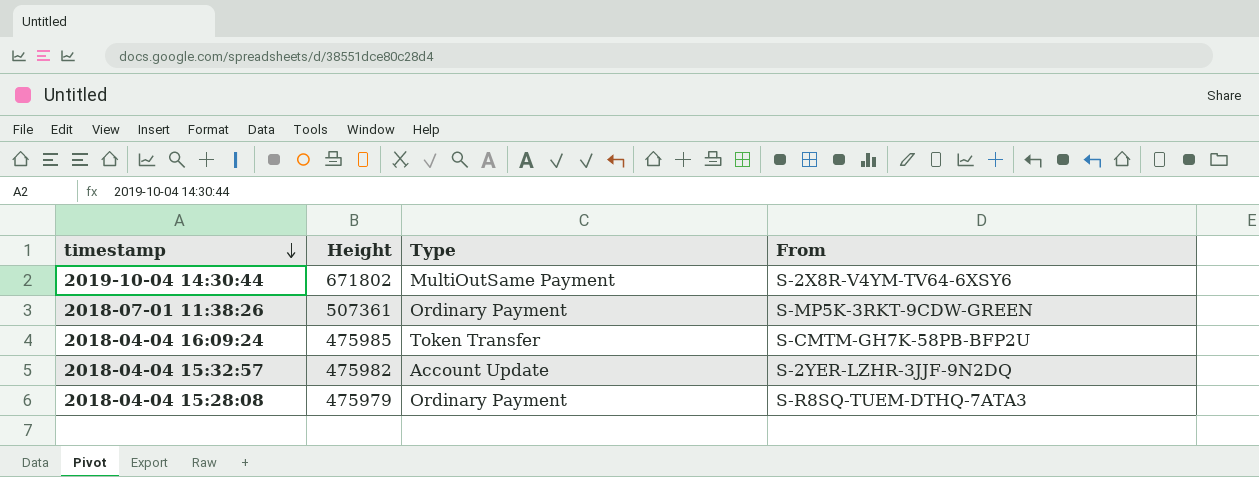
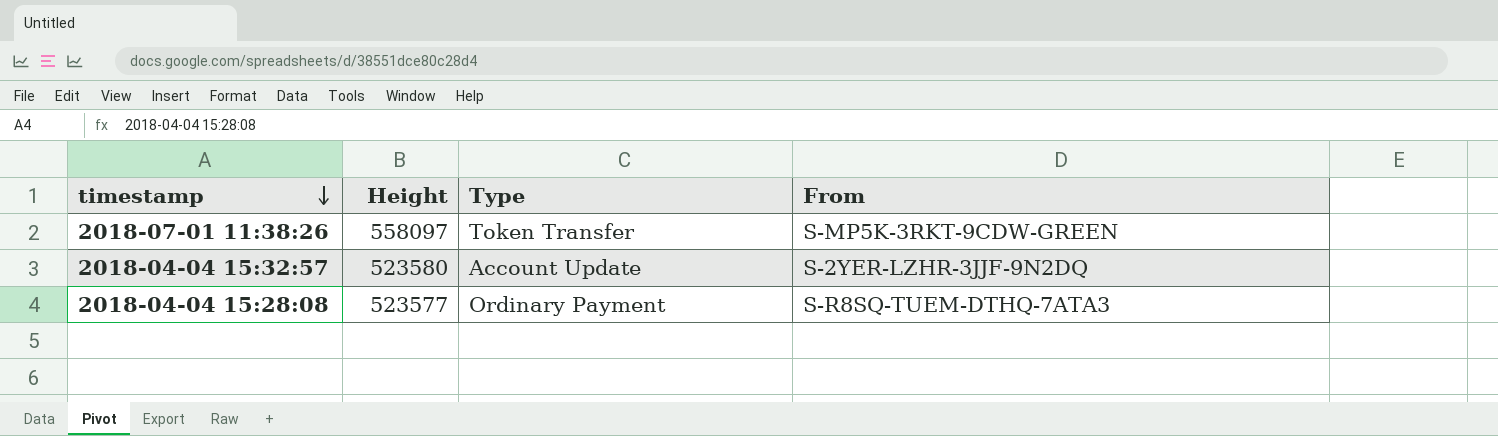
row 2019-10-04 14:30:44: 671802 | MultiOutSame Payment | S-2X8R-V4YM-TV64-6XSY6 -> none
row 2018-04-04 16:09:24: 475985 | Token Transfer | S-CMTM-GH7K-58PB-BFP2U -> none
2018-07-01 11:38:26 | Height: 507361 -> 558097
2018-07-01 11:38:26 | Type: Ordinary Payment -> Token Transfer
2018-04-04 15:32:57 | Height: 475982 -> 523580
2018-04-04 15:28:08 | Height: 475979 -> 523577

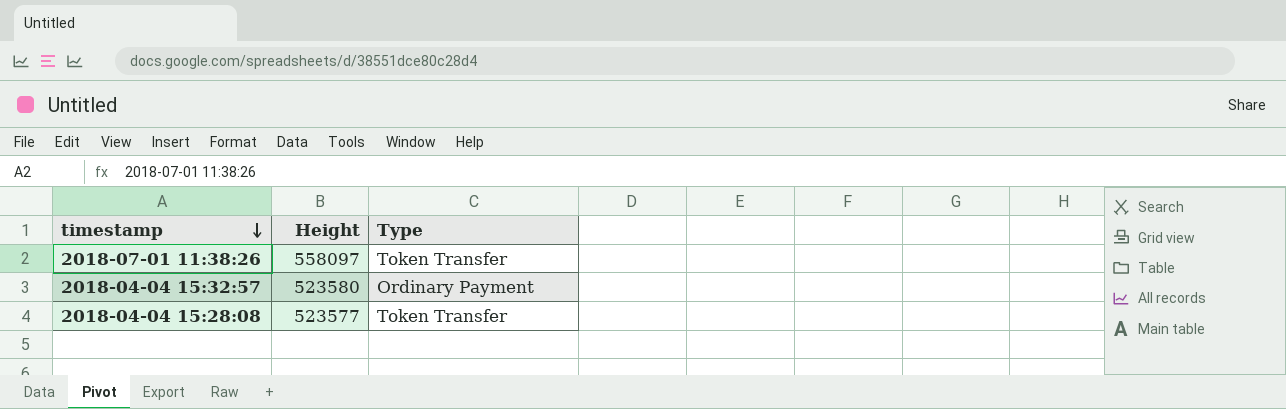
column From | position: 4 -> none
2018-04-04 15:32:57 | Type: Account Update -> Ordinary Payment
2018-04-04 15:28:08 | Type: Ordinary Payment -> Token Transfer

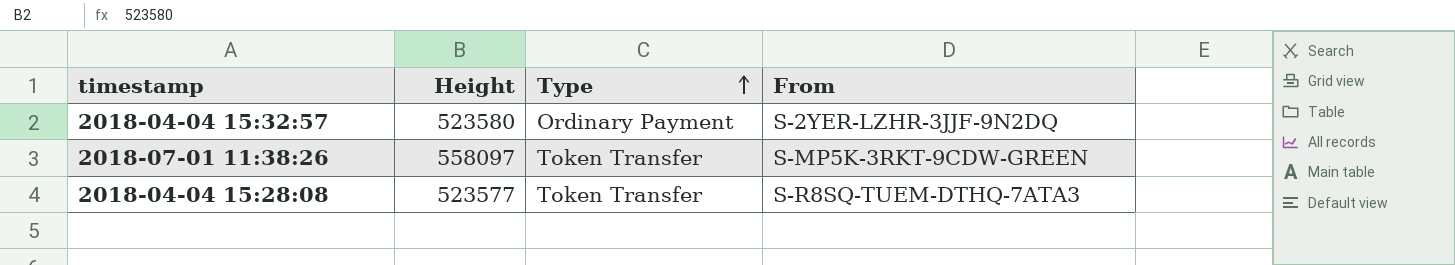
row order: timestamp descending -> Type ascending
column From | position: none -> 4

